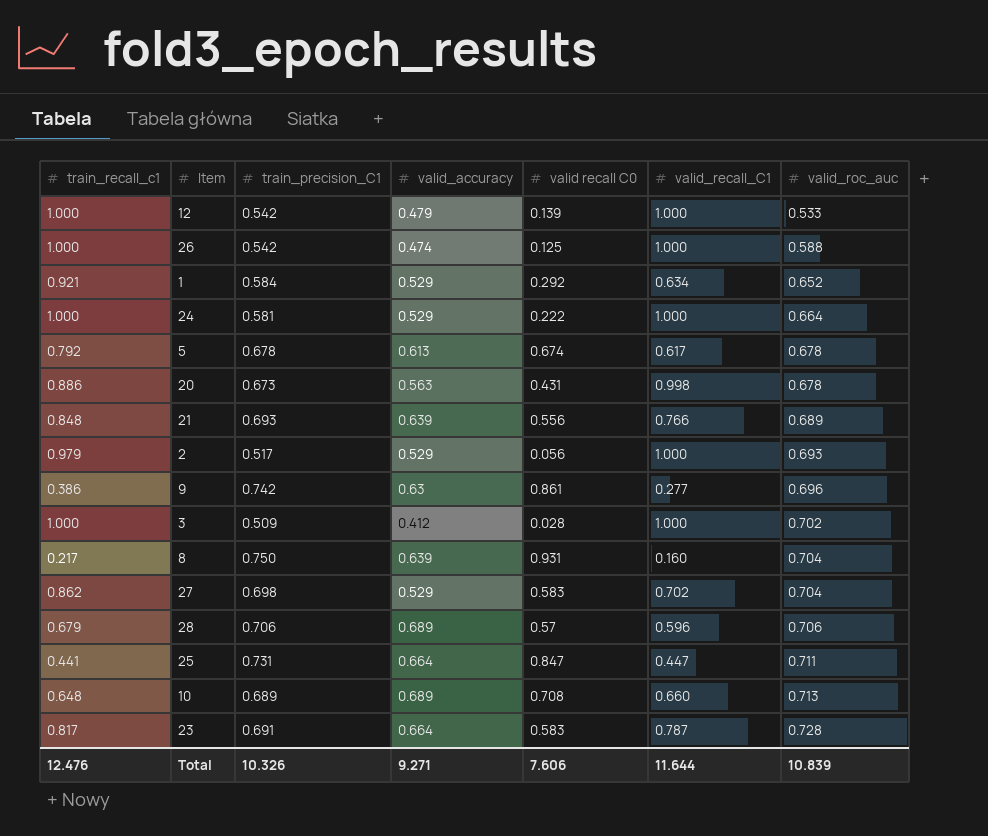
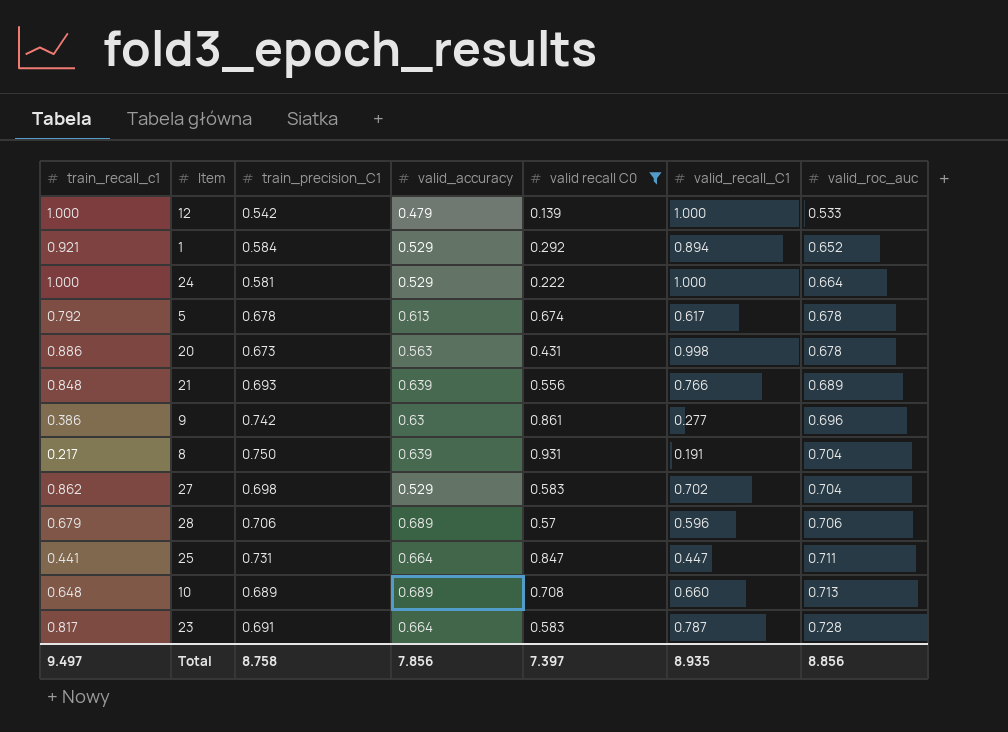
filter: none -> valid recall C0 >= 0.139
1 | valid_recall_C1: 0.634 -> 0.894
8 | valid_recall_C1: 0.160 -> 0.191
Total | train_recall_c1: 12.476 -> 9.497
Total | train_precision_C1: 10.326 -> 8.758
Total | valid_accuracy: 9.271 -> 7.856
Total | valid recall C0: 7.606 -> 7.397
Total | valid_recall_C1: 11.644 -> 8.935
Total | valid_roc_auc: 10.839 -> 8.856

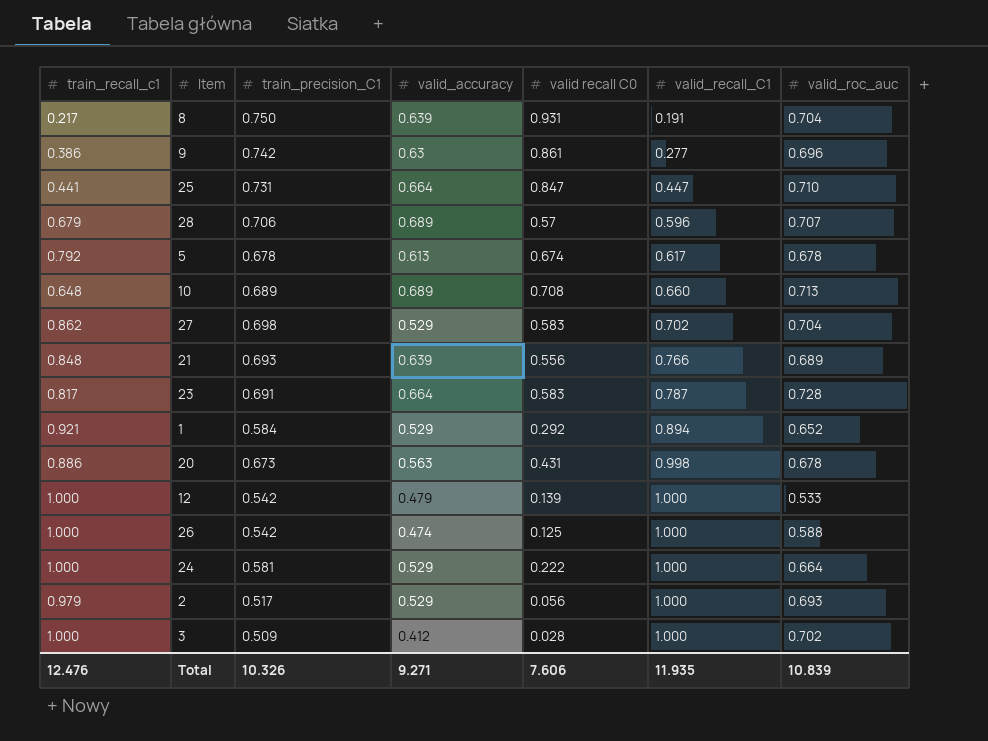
filter: valid recall C0 >= 0.139 -> none
row order: valid_roc_auc ascending -> valid_recall_C1 ascending
25 | valid_roc_auc: 0.711 -> 0.710
28 | valid_roc_auc: 0.706 -> 0.707
Total | train_recall_c1: 9.497 -> 12.476
Total | train_precision_C1: 8.758 -> 10.326
Total | valid_accuracy: 7.856 -> 9.271
Total | valid recall C0: 7.397 -> 7.606
Total | valid_recall_C1: 8.935 -> 11.935
Total | valid_roc_auc: 8.856 -> 10.839

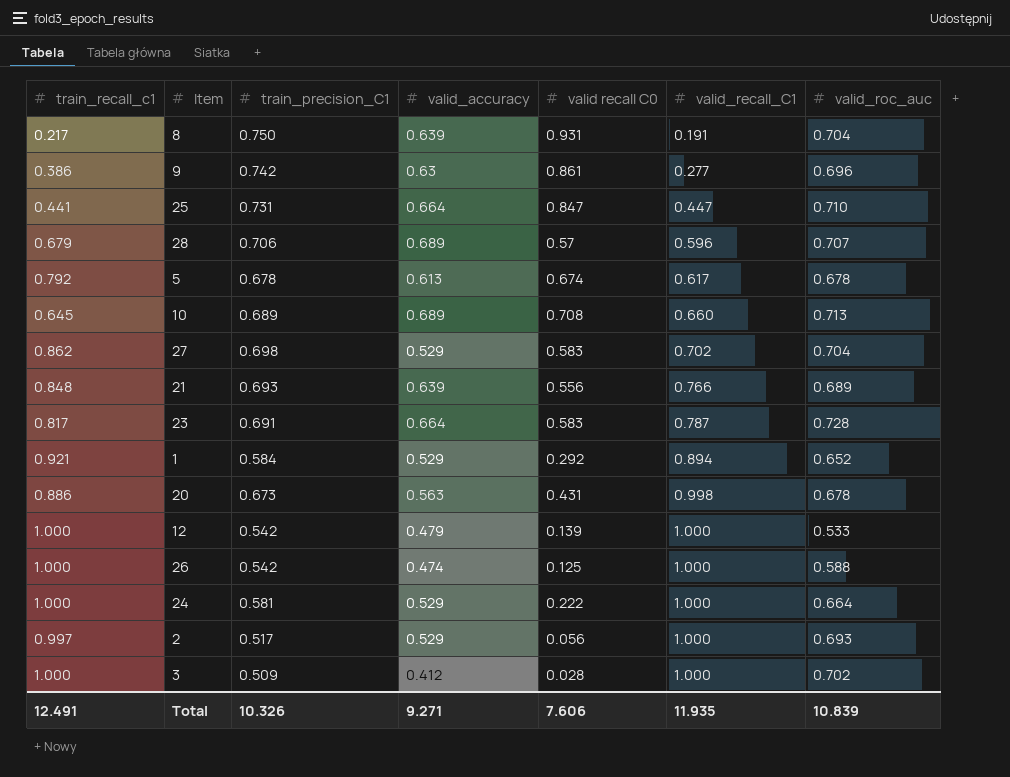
10 | train_recall_c1: 0.648 -> 0.645
2 | train_recall_c1: 0.979 -> 0.997
Total | train_recall_c1: 12.476 -> 12.491

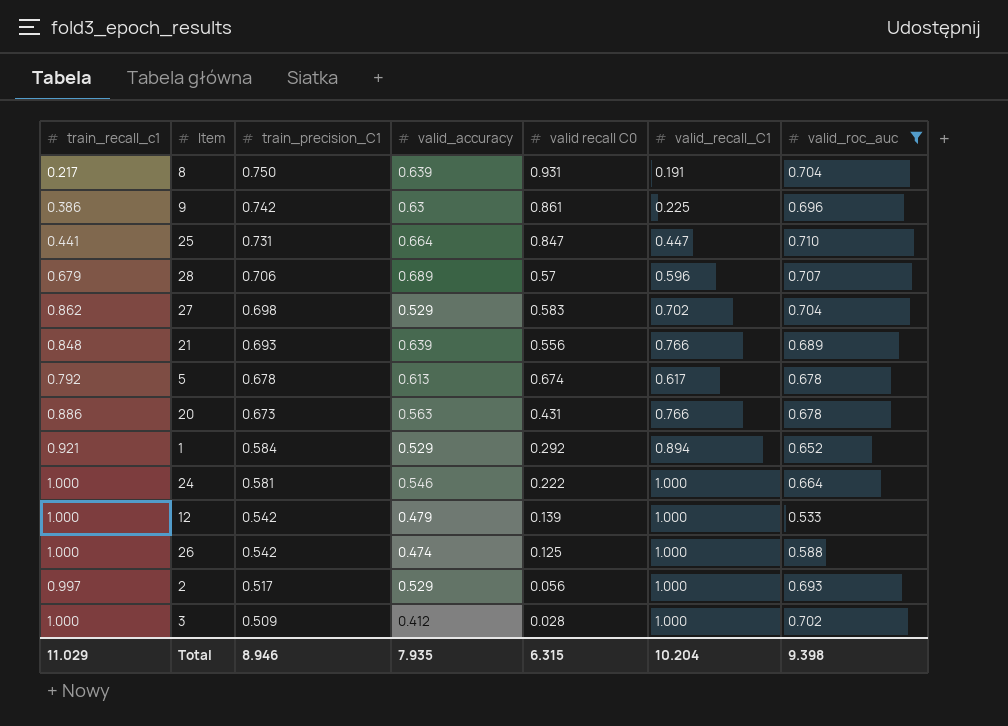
filter: none -> valid_roc_auc <= 0.710
row order: valid_recall_C1 ascending -> train_precision_C1 descending
9 | valid_recall_C1: 0.277 -> 0.225
20 | valid_recall_C1: 0.998 -> 0.766
24 | valid_accuracy: 0.529 -> 0.546
Total | train_recall_c1: 12.491 -> 11.029
Total | train_precision_C1: 10.326 -> 8.946
Total | valid_accuracy: 9.271 -> 7.935
Total | valid recall C0: 7.606 -> 6.315
Total | valid_recall_C1: 11.935 -> 10.204
Total | valid_roc_auc: 10.839 -> 9.398

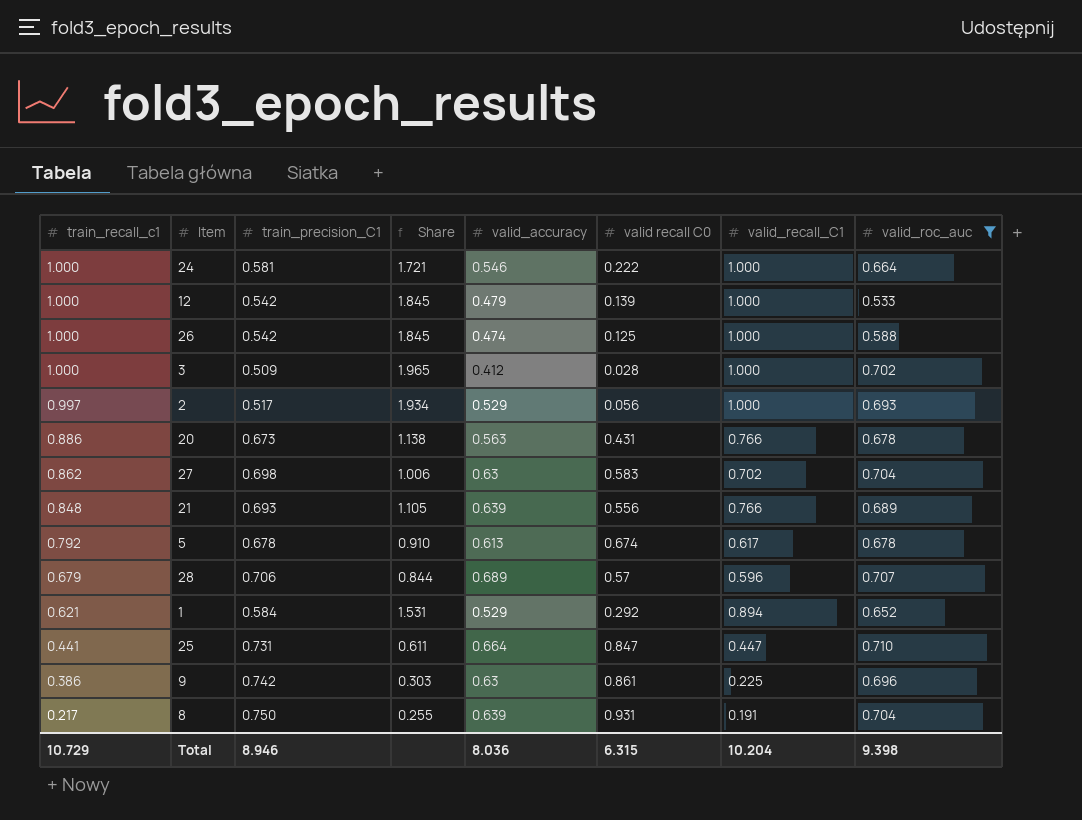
row order: train_precision_C1 descending -> train_recall_c1 descending
column Share | formula: none -> [valid_recall_C1] / [train_precision_C1]
27 | valid_accuracy: 0.529 -> 0.63
1 | train_recall_c1: 0.921 -> 0.621
Total | train_recall_c1: 11.029 -> 10.729
Total | valid_accuracy: 7.935 -> 8.036

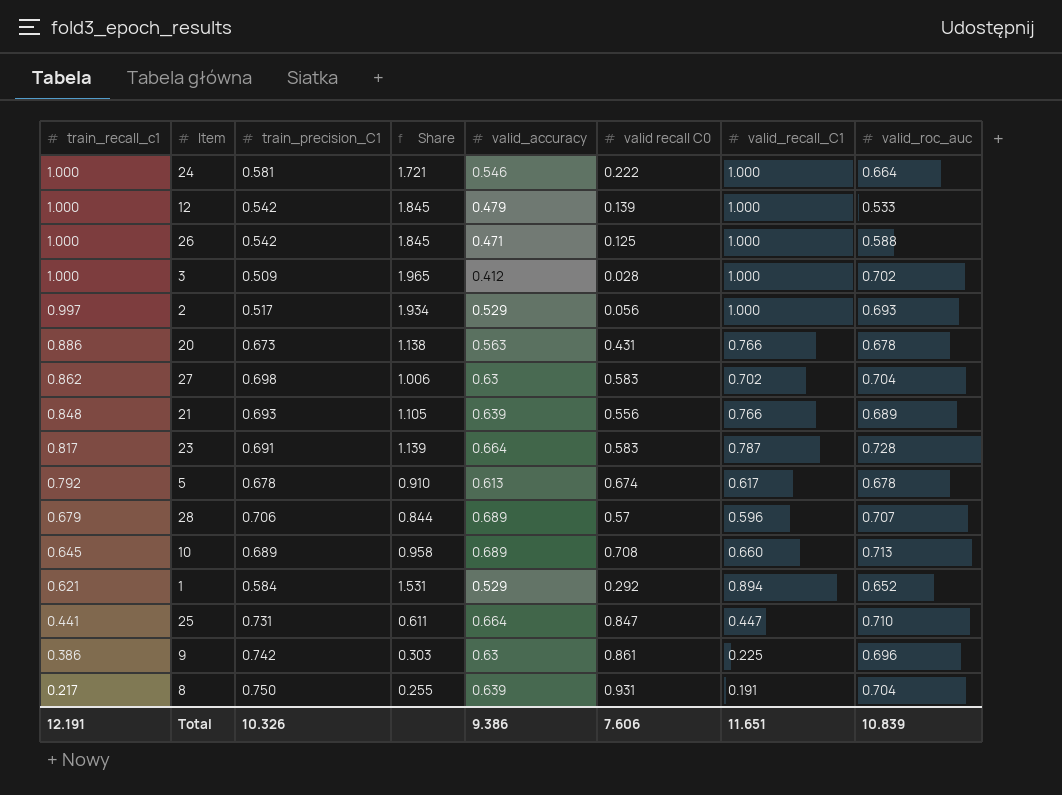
filter: valid_roc_auc <= 0.710 -> none
26 | valid_accuracy: 0.474 -> 0.471
Total | train_recall_c1: 10.729 -> 12.191
Total | train_precision_C1: 8.946 -> 10.326
Total | valid_accuracy: 8.036 -> 9.386
Total | valid recall C0: 6.315 -> 7.606
Total | valid_recall_C1: 10.204 -> 11.651
Total | valid_roc_auc: 9.398 -> 10.839

